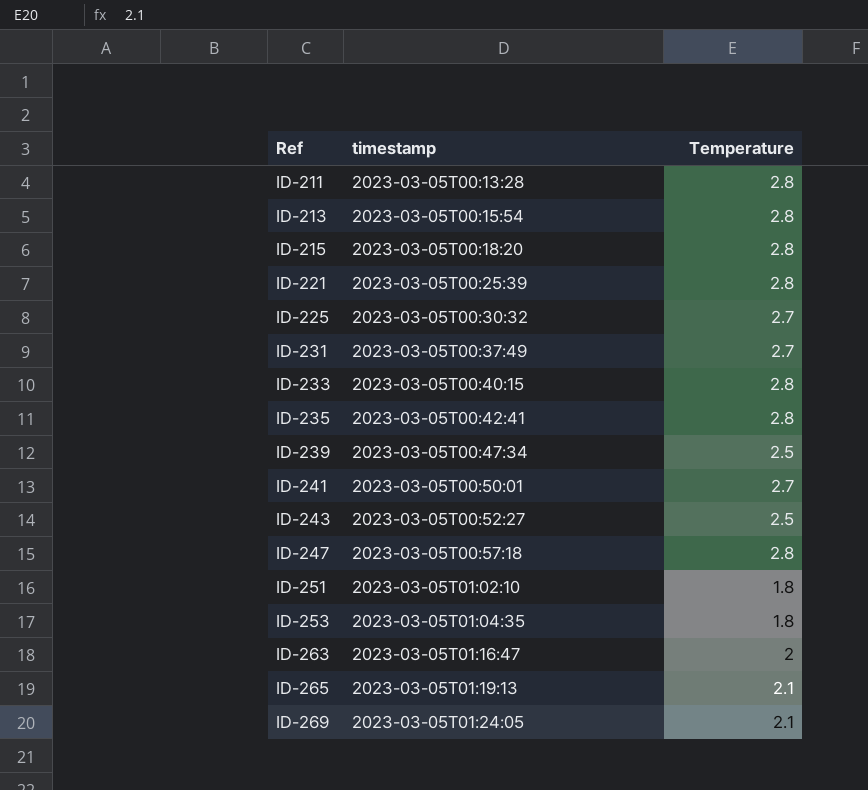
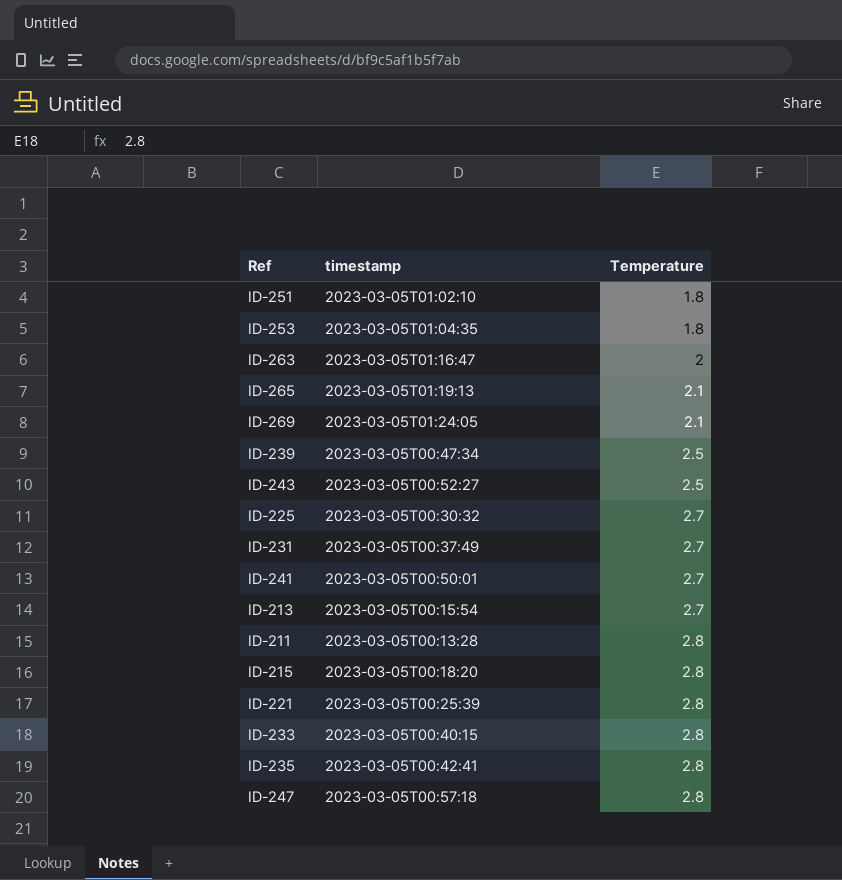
row order: Ref ascending -> Temperature ascending
ID-213 | Temperature: 2.8 -> 2.7

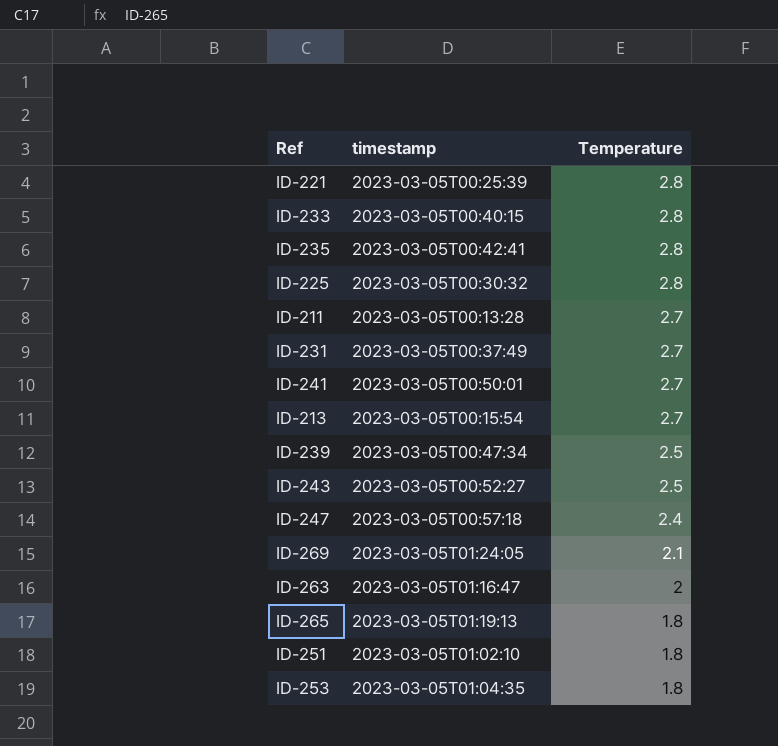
row order: Temperature ascending -> Temperature descending
row ID-215: 2023-03-05T00:18:20 | 2.8 -> none
ID-225 | Temperature: 2.7 -> 2.8
ID-211 | Temperature: 2.8 -> 2.7
ID-247 | Temperature: 2.8 -> 2.4
ID-265 | Temperature: 2.1 -> 1.8

